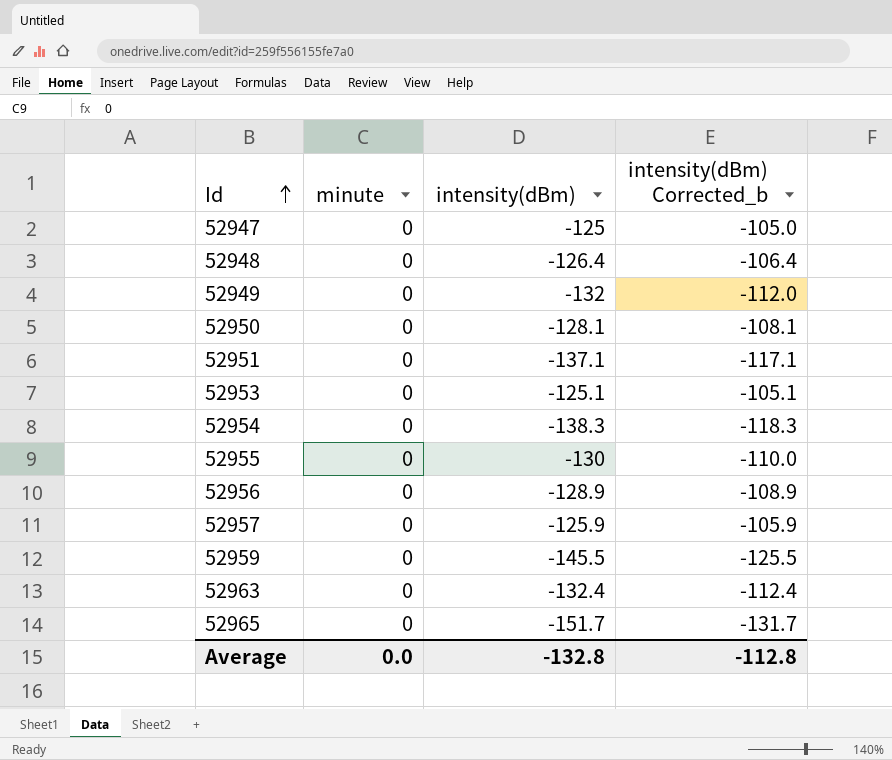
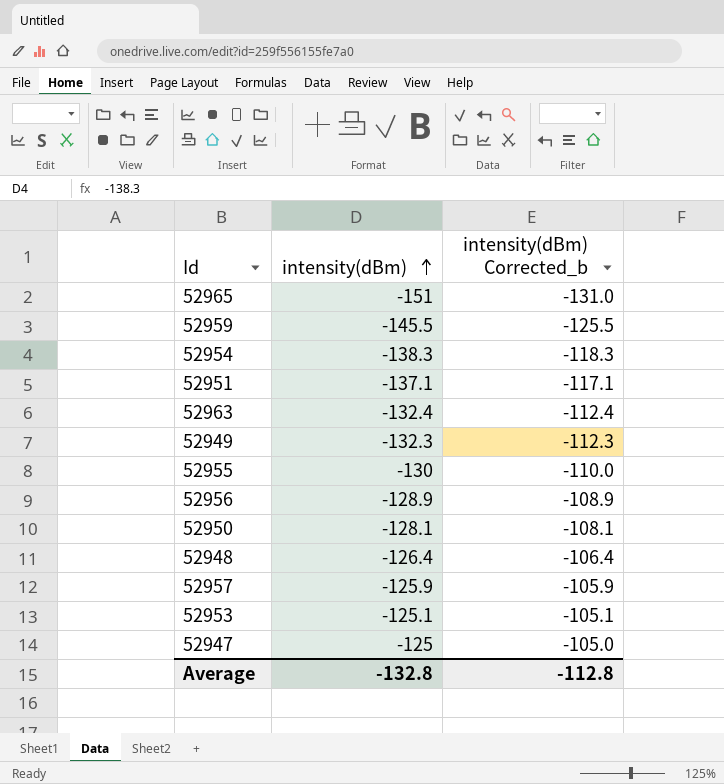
row order: Id ascending -> intensity(dBm) ascending
column minute | position: 2 -> none
52965 | intensity(dBm): -151.7 -> -151
52965 | intensity(dBm) Corrected_b: -131.7 -> -131.0
52949 | intensity(dBm): -132 -> -132.3
52949 | intensity(dBm) Corrected_b: -112.0 -> -112.3

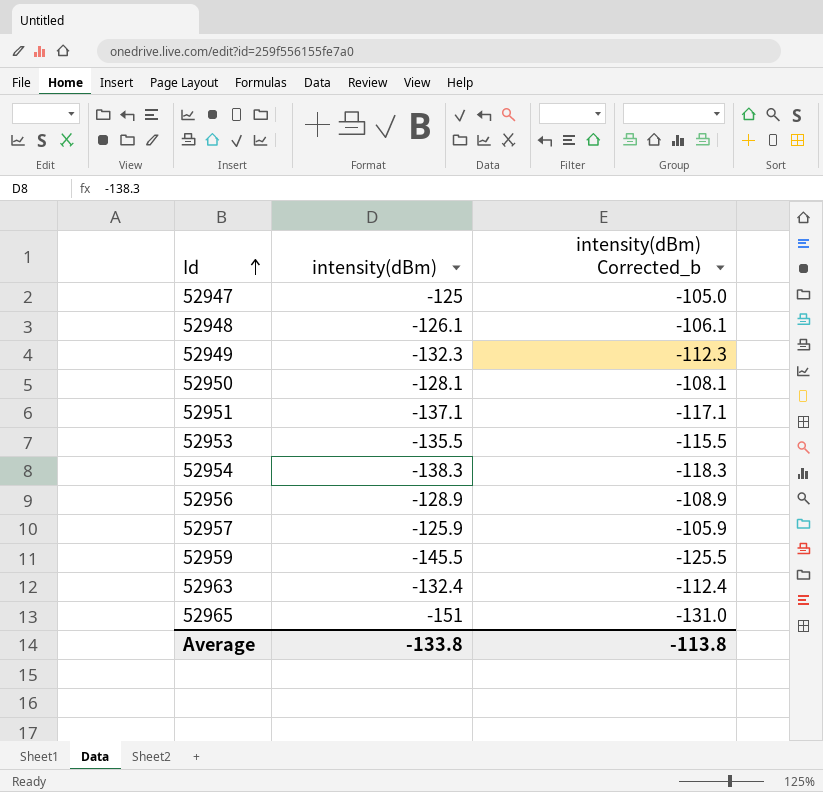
row order: intensity(dBm) ascending -> Id ascending
row 52955: -130 | -110.0 -> none
52948 | intensity(dBm): -126.4 -> -126.1
52948 | intensity(dBm) Corrected_b: -106.4 -> -106.1
52953 | intensity(dBm): -125.1 -> -135.5
52953 | intensity(dBm) Corrected_b: -105.1 -> -115.5
Average | intensity(dBm): -132.8 -> -133.8
Average | intensity(dBm) Corrected_b: -112.8 -> -113.8

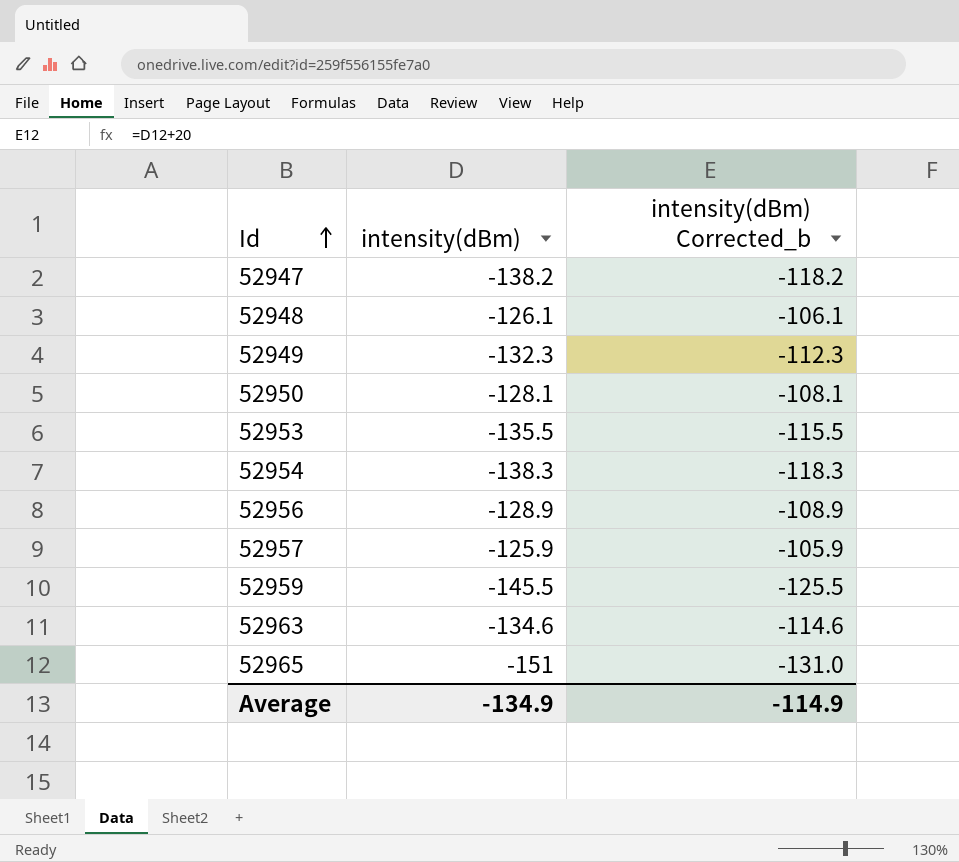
row 52951: -137.1 | -117.1 -> none
52947 | intensity(dBm): -125 -> -138.2
52947 | intensity(dBm) Corrected_b: -105.0 -> -118.2
52963 | intensity(dBm): -132.4 -> -134.6
52963 | intensity(dBm) Corrected_b: -112.4 -> -114.6
Average | intensity(dBm): -133.8 -> -134.9
Average | intensity(dBm) Corrected_b: -113.8 -> -114.9

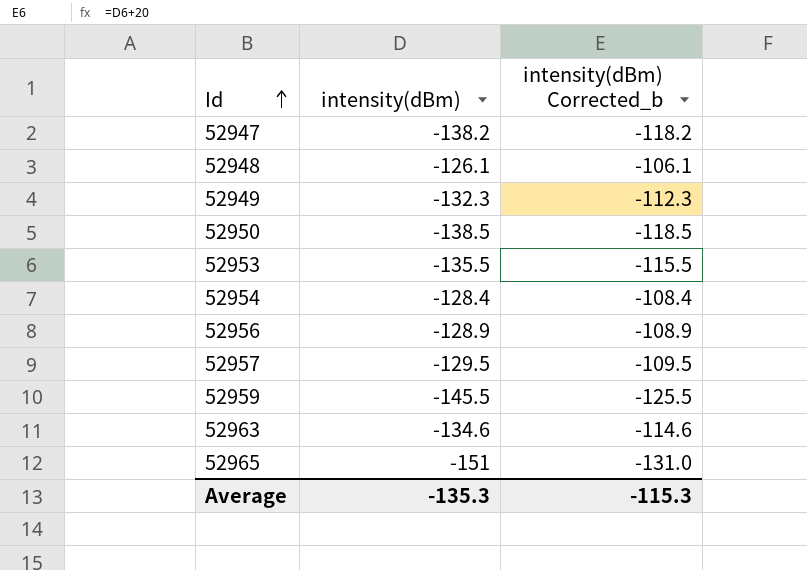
52950 | intensity(dBm): -128.1 -> -138.5
52950 | intensity(dBm) Corrected_b: -108.1 -> -118.5
52954 | intensity(dBm): -138.3 -> -128.4
52954 | intensity(dBm) Corrected_b: -118.3 -> -108.4
52957 | intensity(dBm): -125.9 -> -129.5
52957 | intensity(dBm) Corrected_b: -105.9 -> -109.5
Average | intensity(dBm): -134.9 -> -135.3
Average | intensity(dBm) Corrected_b: -114.9 -> -115.3

